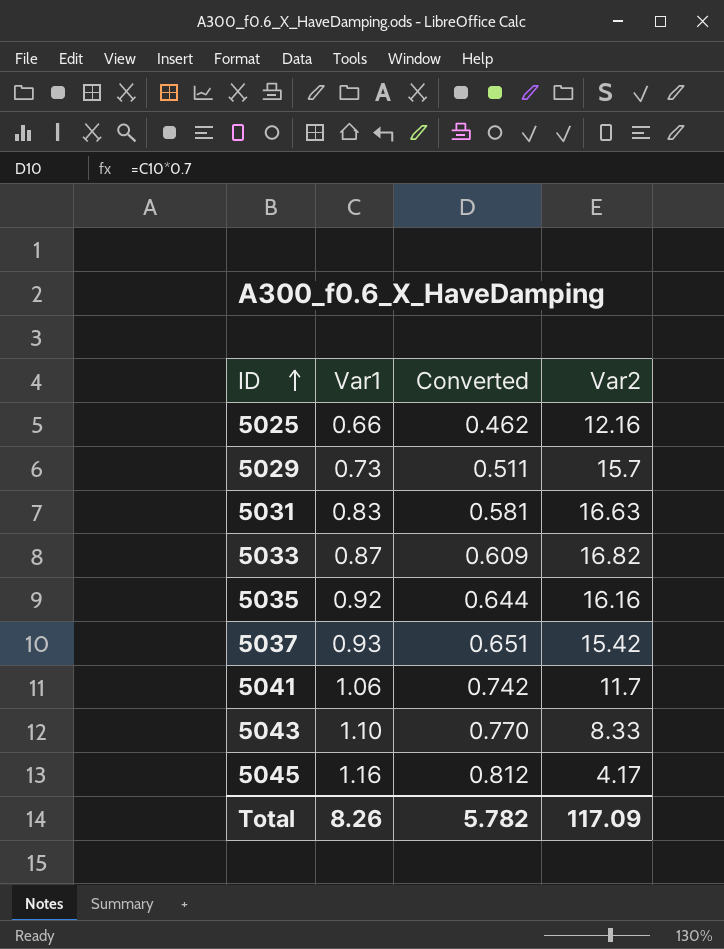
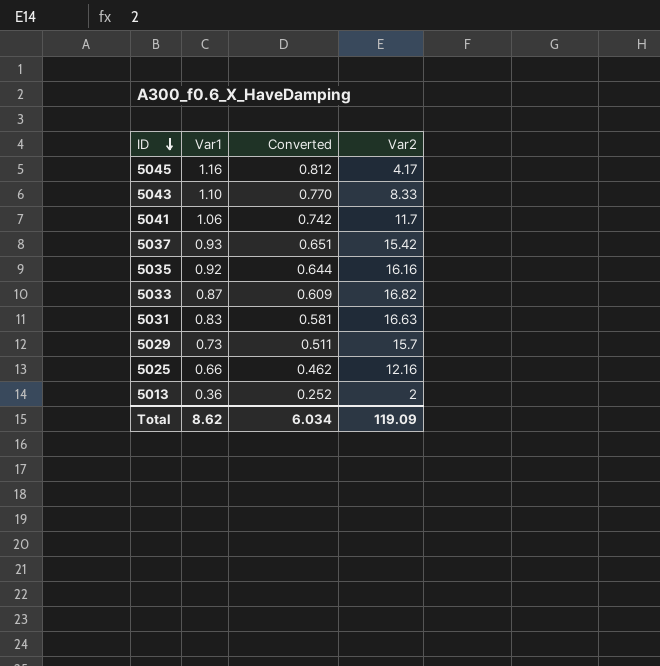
row order: ID ascending -> ID descending
row 5013: none -> 0.36 | 0.252 | 2
Total | Var1: 8.26 -> 8.62
Total | Converted: 5.782 -> 6.034
Total | Var2: 117.09 -> 119.09

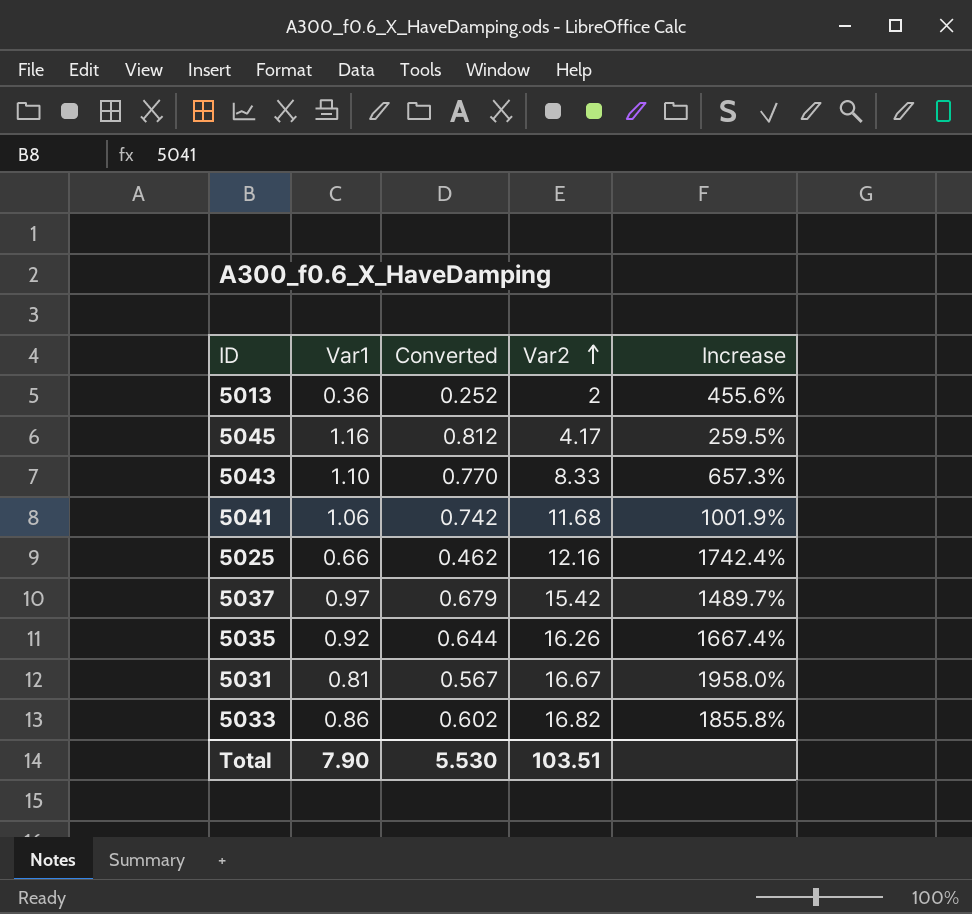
row order: ID descending -> Var2 ascending
column Increase | formula: none -> ([Var2] - [Var1]) / [Var1]
row 5029: 0.73 | 0.511 | 15.7 -> none
5041 | Var2: 11.7 -> 11.68
5037 | Var1: 0.93 -> 0.97
5037 | Converted: 0.651 -> 0.679
5035 | Var2: 16.16 -> 16.26
5031 | Var1: 0.83 -> 0.81
5031 | Converted: 0.581 -> 0.567
5031 | Var2: 16.63 -> 16.67
5033 | Var1: 0.87 -> 0.86
5033 | Converted: 0.609 -> 0.602
Total | Var1: 8.62 -> 7.90
Total | Converted: 6.034 -> 5.530
Total | Var2: 119.09 -> 103.51

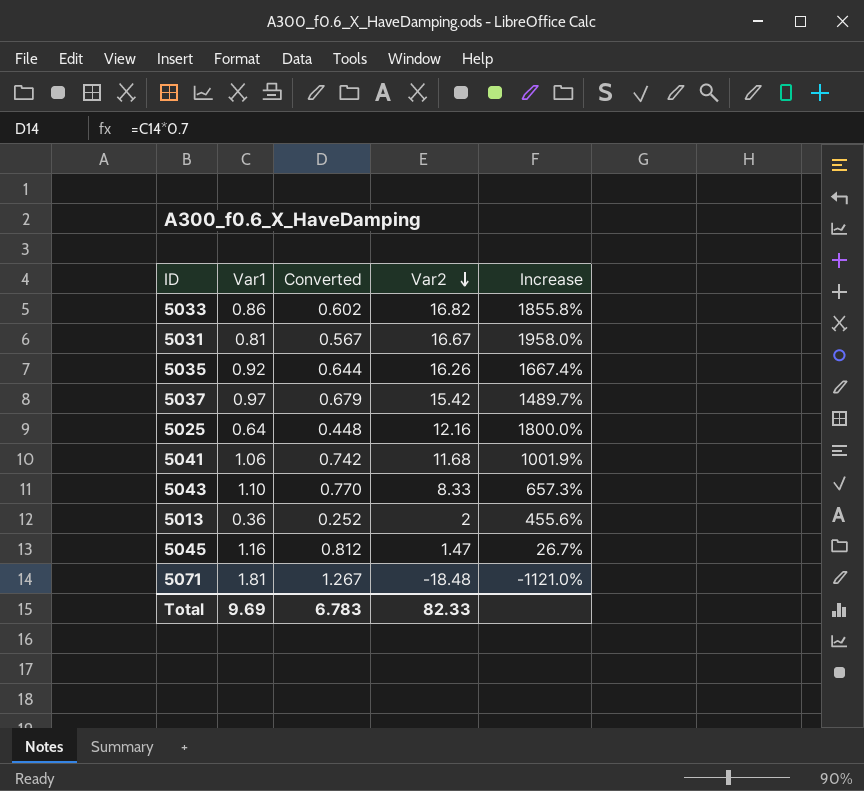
row order: Var2 ascending -> Var2 descending
5025 | Var1: 0.66 -> 0.64
5025 | Converted: 0.462 -> 0.448
5025 | Increase: 1742.4% -> 1800.0%
5045 | Var2: 4.17 -> 1.47
5045 | Increase: 259.5% -> 26.7%
row 5071: none -> 1.81 | 1.267 | -18.48 | -1121.0%
Total | Var1: 7.90 -> 9.69
Total | Converted: 5.530 -> 6.783
Total | Var2: 103.51 -> 82.33

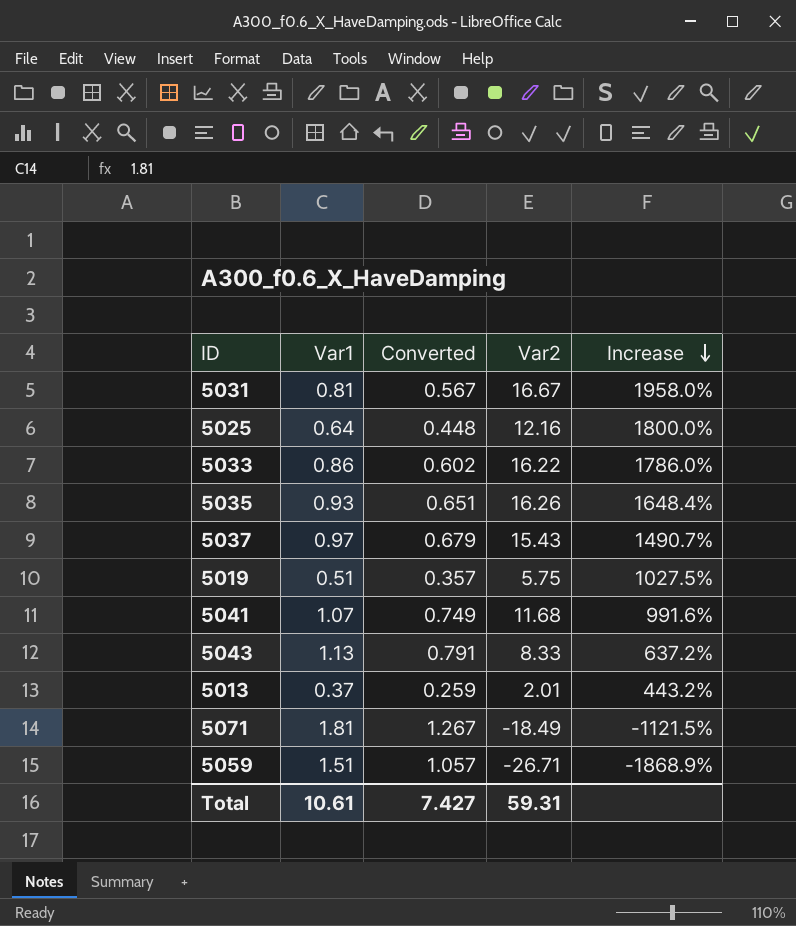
row order: Var2 descending -> Increase descending
row 5045: 1.16 | 0.812 | 1.47 | 26.7% -> none
5033 | Var2: 16.82 -> 16.22
5033 | Increase: 1855.8% -> 1786.0%
5035 | Var1: 0.92 -> 0.93
5035 | Converted: 0.644 -> 0.651
5035 | Increase: 1667.4% -> 1648.4%
5037 | Var2: 15.42 -> 15.43
5037 | Increase: 1489.7% -> 1490.7%
row 5019: none -> 0.51 | 0.357 | 5.75 | 1027.5%
5041 | Var1: 1.06 -> 1.07
5041 | Converted: 0.742 -> 0.749
5041 | Increase: 1001.9% -> 991.6%
5043 | Var1: 1.10 -> 1.13
5043 | Converted: 0.770 -> 0.791
5043 | Increase: 657.3% -> 637.2%
5013 | Var1: 0.36 -> 0.37
5013 | Converted: 0.252 -> 0.259
5013 | Var2: 2 -> 2.01
5013 | Increase: 455.6% -> 443.2%
5071 | Var2: -18.48 -> -18.49
5071 | Increase: -1121.0% -> -1121.5%
row 5059: none -> 1.51 | 1.057 | -26.71 | -1868.9%
Total | Var1: 9.69 -> 10.61
Total | Converted: 6.783 -> 7.427
Total | Var2: 82.33 -> 59.31

